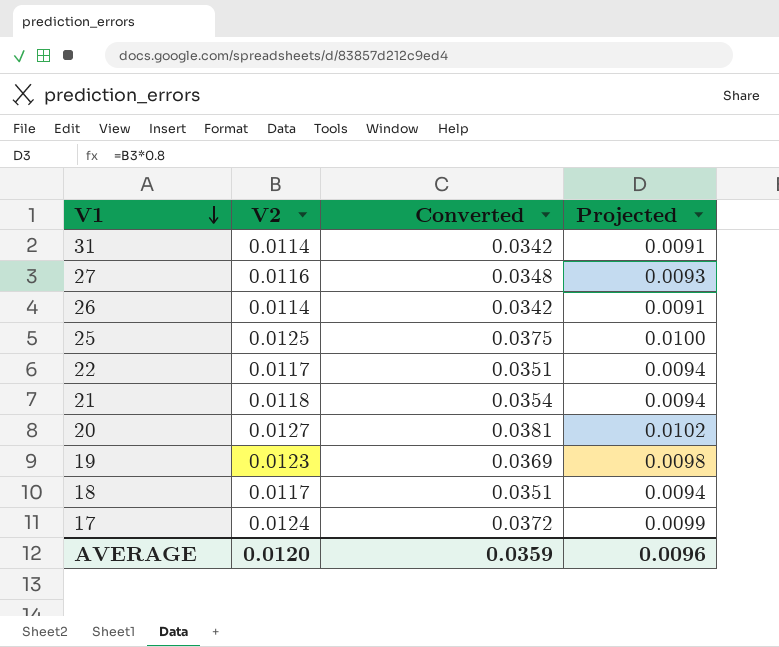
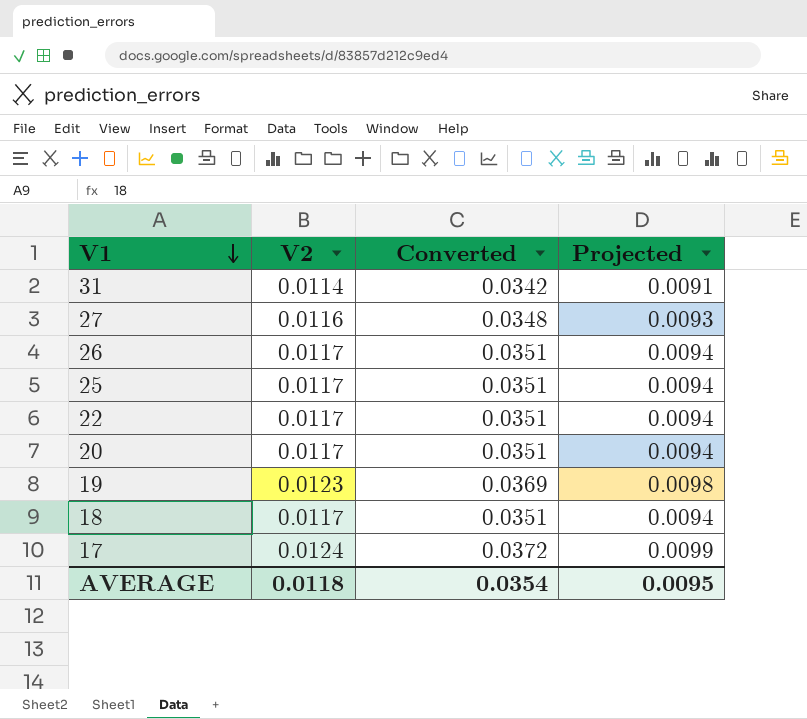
row 21: 0.0118 | 0.0354 | 0.0094 -> none
26 | V2: 0.0114 -> 0.0117
26 | Converted: 0.0342 -> 0.0351
26 | Projected: 0.0091 -> 0.0094
25 | V2: 0.0125 -> 0.0117
25 | Converted: 0.0375 -> 0.0351
25 | Projected: 0.0100 -> 0.0094
20 | V2: 0.0127 -> 0.0117
20 | Converted: 0.0381 -> 0.0351
20 | Projected: 0.0102 -> 0.0094
AVERAGE | V2: 0.0120 -> 0.0118
AVERAGE | Converted: 0.0359 -> 0.0354
AVERAGE | Projected: 0.0096 -> 0.0095

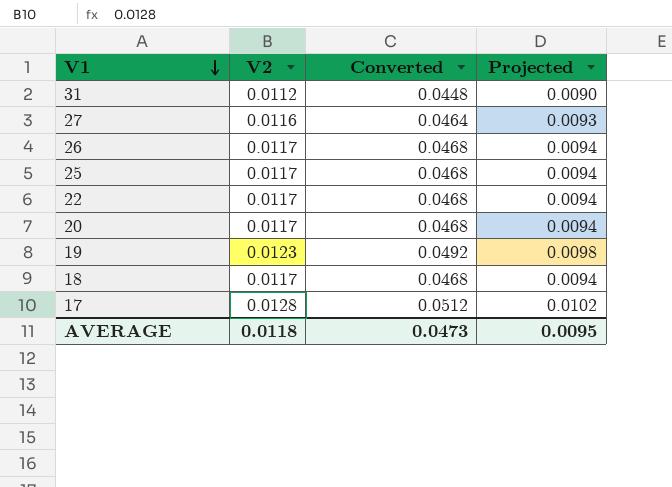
column Converted | formula: [V2] * 3 -> [V2] * 4
31 | V2: 0.0114 -> 0.0112
31 | Projected: 0.0091 -> 0.0090
17 | V2: 0.0124 -> 0.0128
17 | Projected: 0.0099 -> 0.0102
AVERAGE | Converted: 0.0354 -> 0.0473

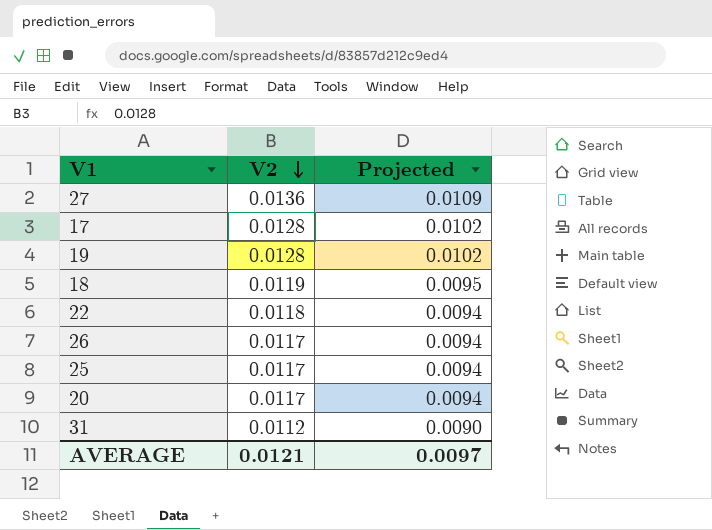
row order: V1 descending -> V2 descending
column Converted | formula: [V2] * 4 -> none
27 | V2: 0.0116 -> 0.0136
27 | Projected: 0.0093 -> 0.0109
19 | V2: 0.0123 -> 0.0128
19 | Projected: 0.0098 -> 0.0102
18 | V2: 0.0117 -> 0.0119
18 | Projected: 0.0094 -> 0.0095
22 | V2: 0.0117 -> 0.0118
AVERAGE | V2: 0.0118 -> 0.0121
AVERAGE | Projected: 0.0095 -> 0.0097

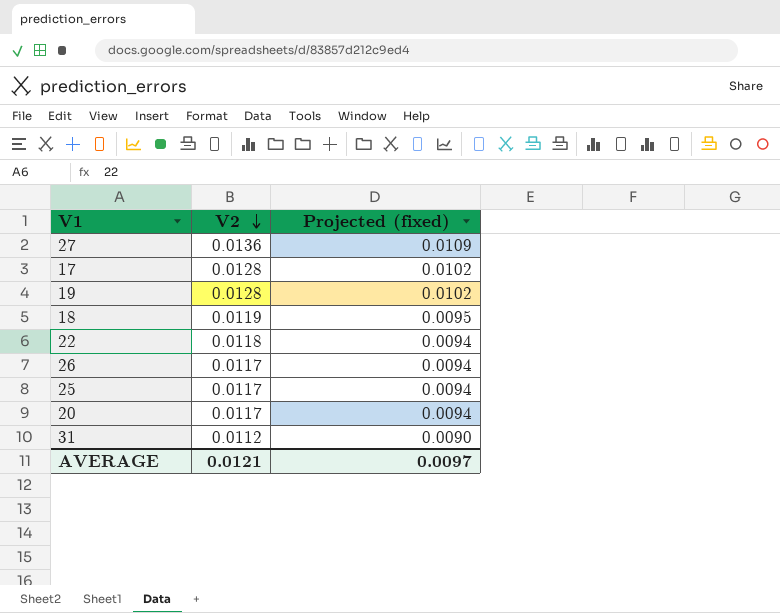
column name: Projected -> Projected (fixed)

